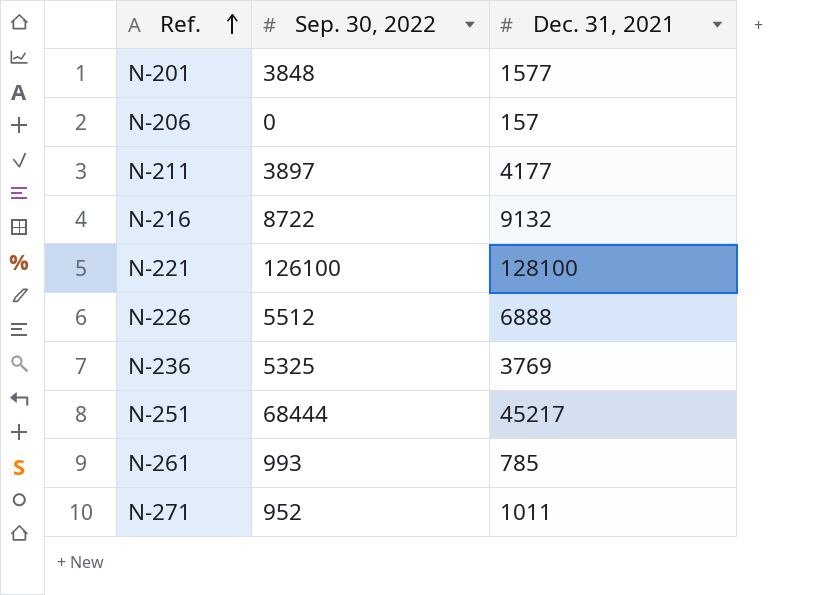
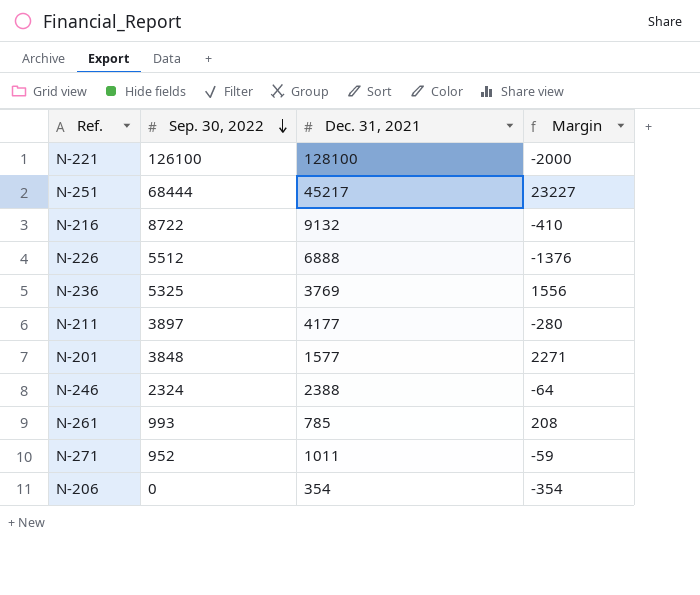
row order: Ref. ascending -> Sep. 30, 2022 descending
column Margin | formula: none -> [Sep. 30, 2022] - [Dec. 31, 2021]
row N-246: none -> 2324 | 2388 | -64
N-206 | Dec. 31, 2021: 157 -> 354

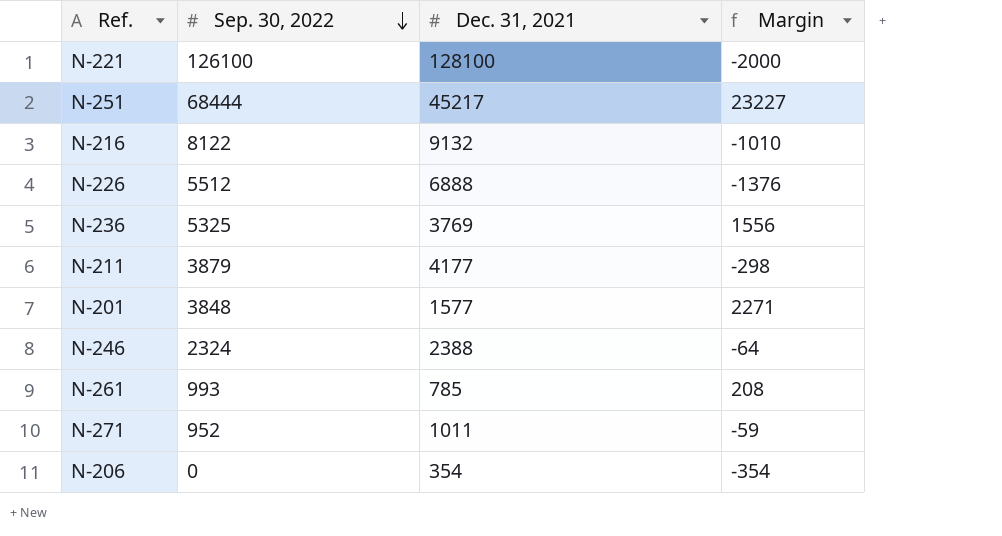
N-216 | Sep. 30, 2022: 8722 -> 8122
N-216 | Margin: -410 -> -1010
N-211 | Sep. 30, 2022: 3897 -> 3879
N-211 | Margin: -280 -> -298

